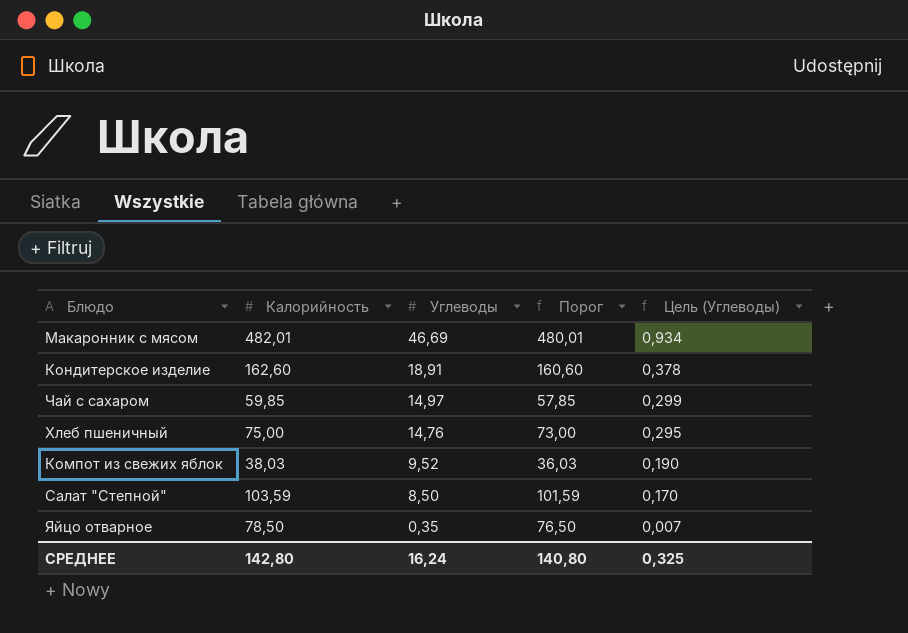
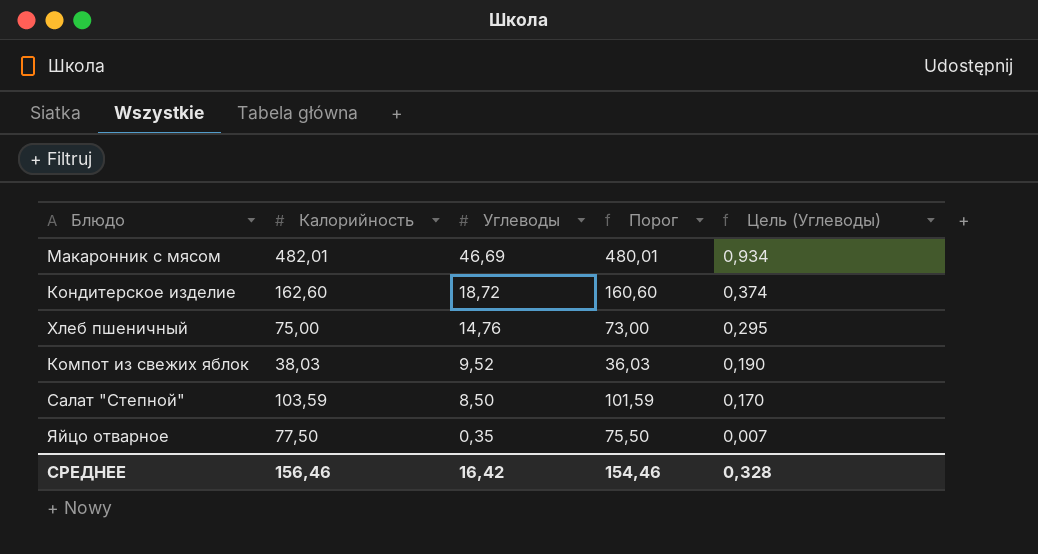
row Чай с сахаром: 59,85 | 14,97 | 57,85 | 0,299 -> none
Кондитерское изделие | Углеводы: 18,91 -> 18,72
Кондитерское изделие | Цель (Углеводы): 0,378 -> 0,374
Яйцо отварное | Калорийность: 78,50 -> 77,50
Яйцо отварное | Порог: 76,50 -> 75,50
СРЕДНЕЕ | Калорийность: 142,80 -> 156,46
СРЕДНЕЕ | Углеводы: 16,24 -> 16,42
СРЕДНЕЕ | Порог: 140,80 -> 154,46
СРЕДНЕЕ | Цель (Углеводы): 0,325 -> 0,328

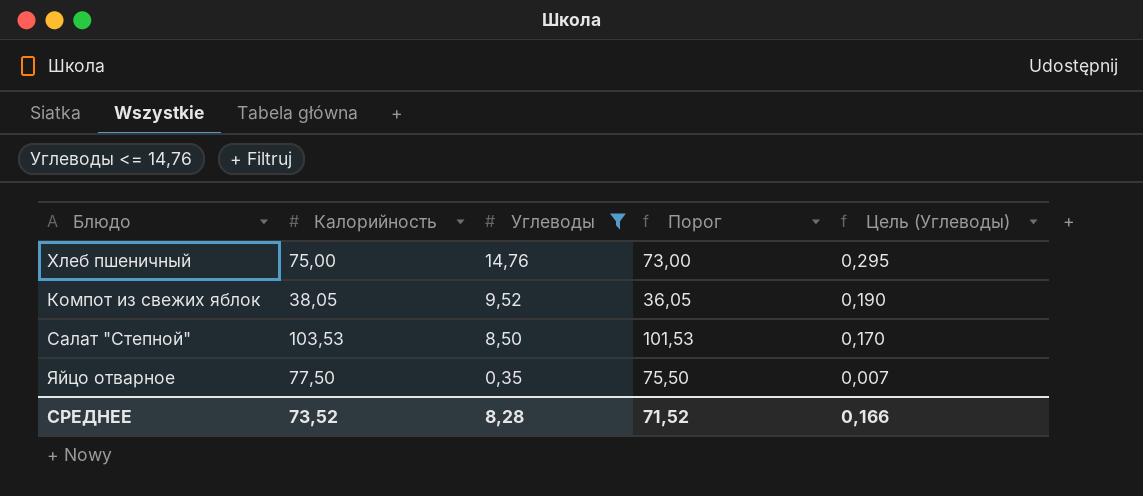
filter: none -> Углеводы <= 14,76
Компот из свежих яблок | Калорийность: 38,03 -> 38,05
Компот из свежих яблок | Порог: 36,03 -> 36,05
Салат "Степной" | Калорийность: 103,59 -> 103,53
Салат "Степной" | Порог: 101,59 -> 101,53
СРЕДНЕЕ | Калорийность: 156,46 -> 73,52
СРЕДНЕЕ | Углеводы: 16,42 -> 8,28
СРЕДНЕЕ | Порог: 154,46 -> 71,52
СРЕДНЕЕ | Цель (Углеводы): 0,328 -> 0,166

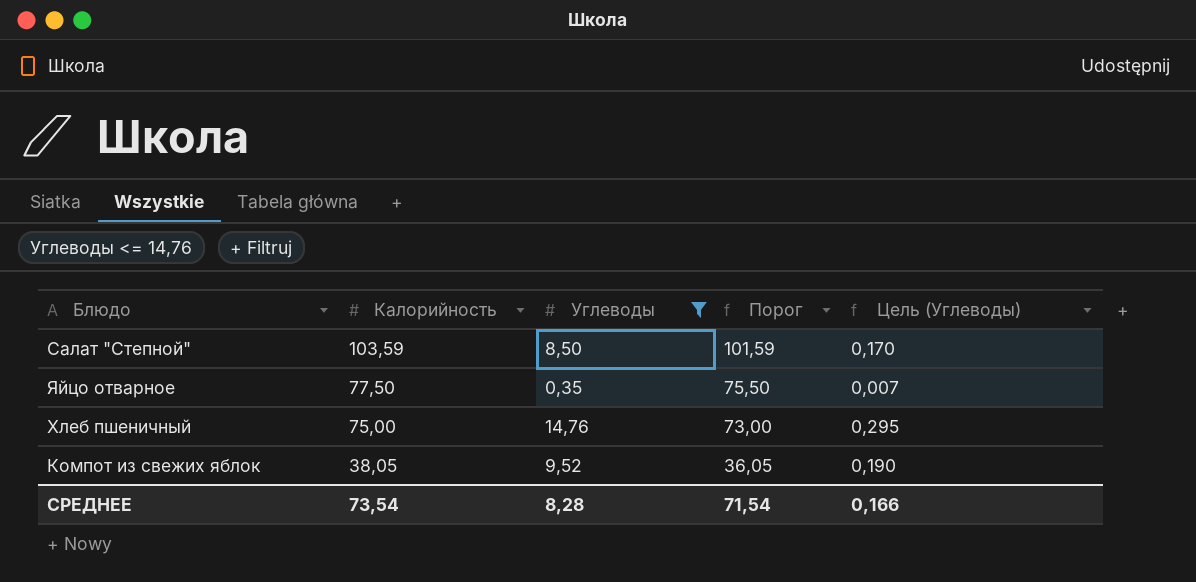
row order: Углеводы descending -> Калорийность descending
Салат "Степной" | Калорийность: 103,53 -> 103,59
Салат "Степной" | Порог: 101,53 -> 101,59
СРЕДНЕЕ | Калорийность: 73,52 -> 73,54
СРЕДНЕЕ | Порог: 71,52 -> 71,54

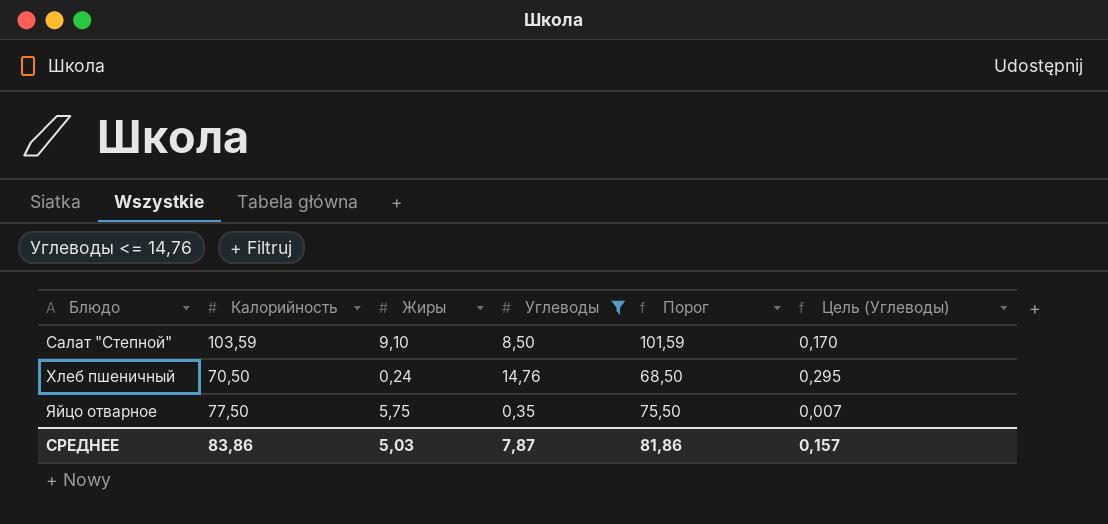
row order: Калорийность descending -> Блюдо ascending
column Жиры | position: none -> 3
row Компот из свежих яблок: 38,05 | 9,52 | 36,05 | 0,190 -> none
Хлеб пшеничный | Калорийность: 75,00 -> 70,50
Хлеб пшеничный | Порог: 73,00 -> 68,50
СРЕДНЕЕ | Калорийность: 73,54 -> 83,86
СРЕДНЕЕ | Углеводы: 8,28 -> 7,87
СРЕДНЕЕ | Порог: 71,54 -> 81,86
СРЕДНЕЕ | Цель (Углеводы): 0,166 -> 0,157

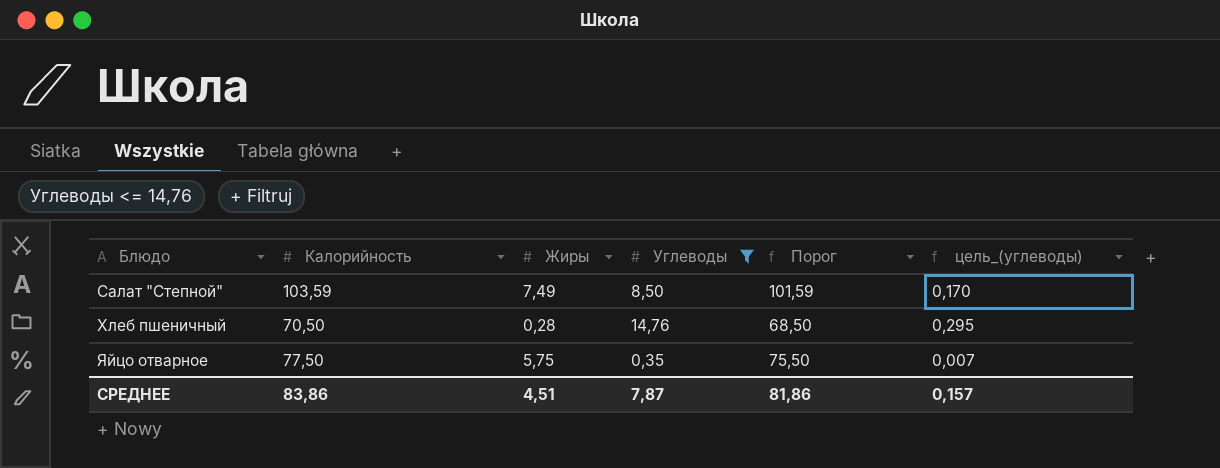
column name: Цель (Углеводы) -> цель_(углеводы)
Салат "Степной" | Жиры: 9,10 -> 7,49
Хлеб пшеничный | Жиры: 0,24 -> 0,28
СРЕДНЕЕ | Жиры: 5,03 -> 4,51

